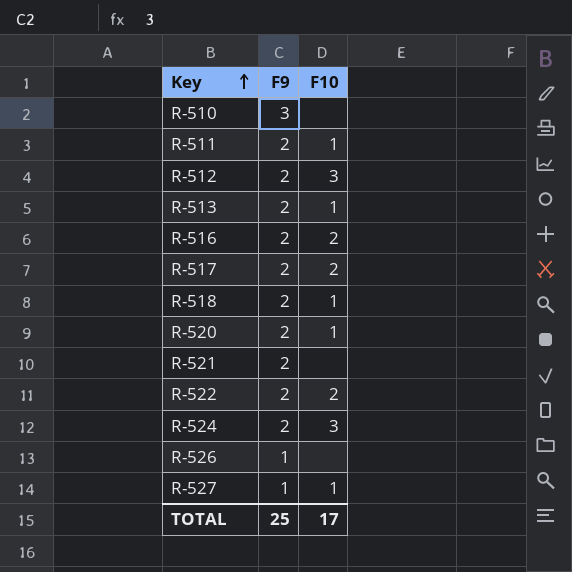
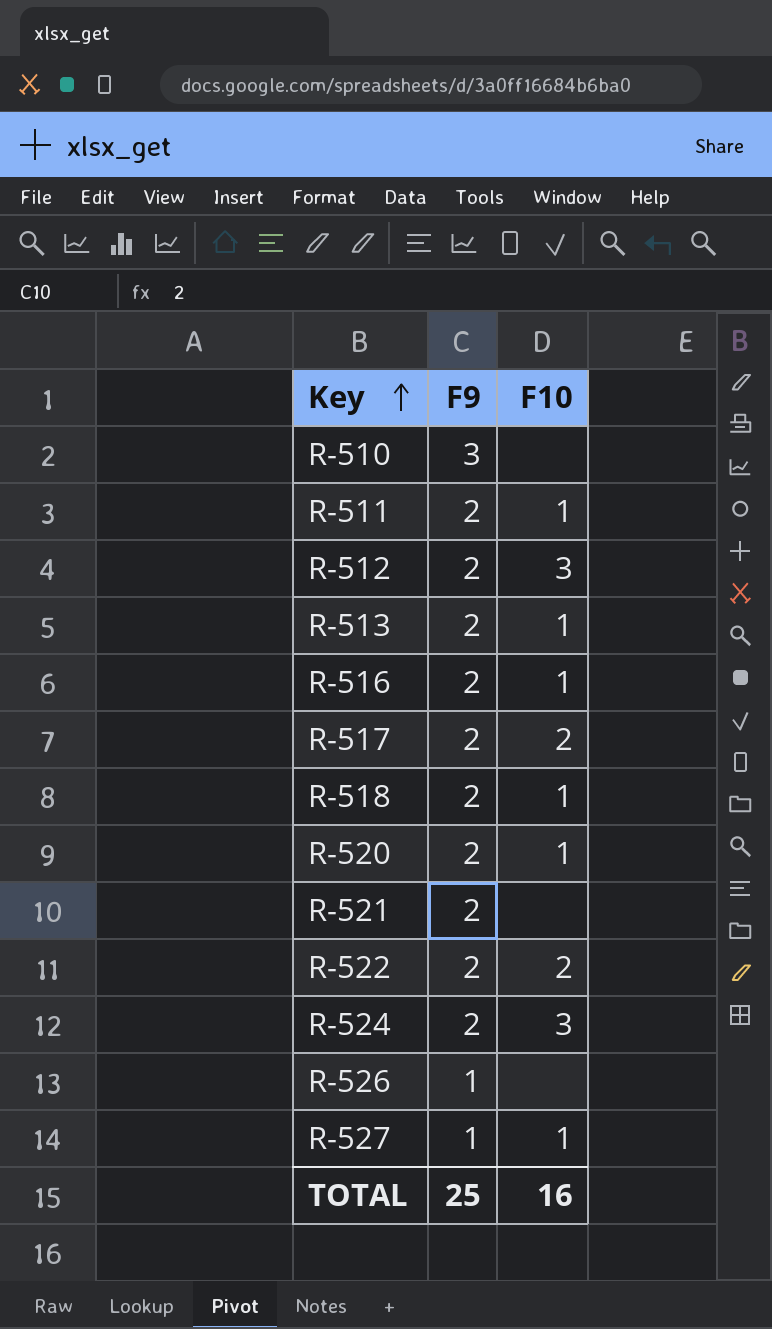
R-516 | F10: 2 -> 1
TOTAL | F10: 17 -> 16

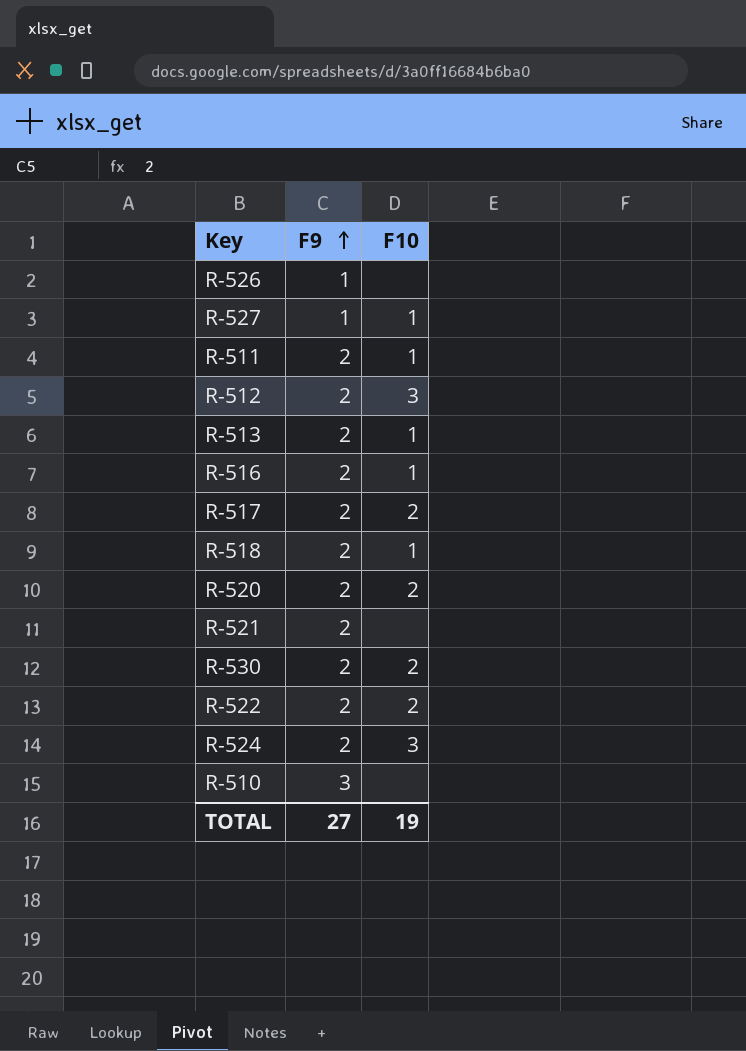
row order: Key ascending -> F9 ascending
R-520 | F10: 1 -> 2
row R-530: none -> 2 | 2
TOTAL | F9: 25 -> 27
TOTAL | F10: 16 -> 19

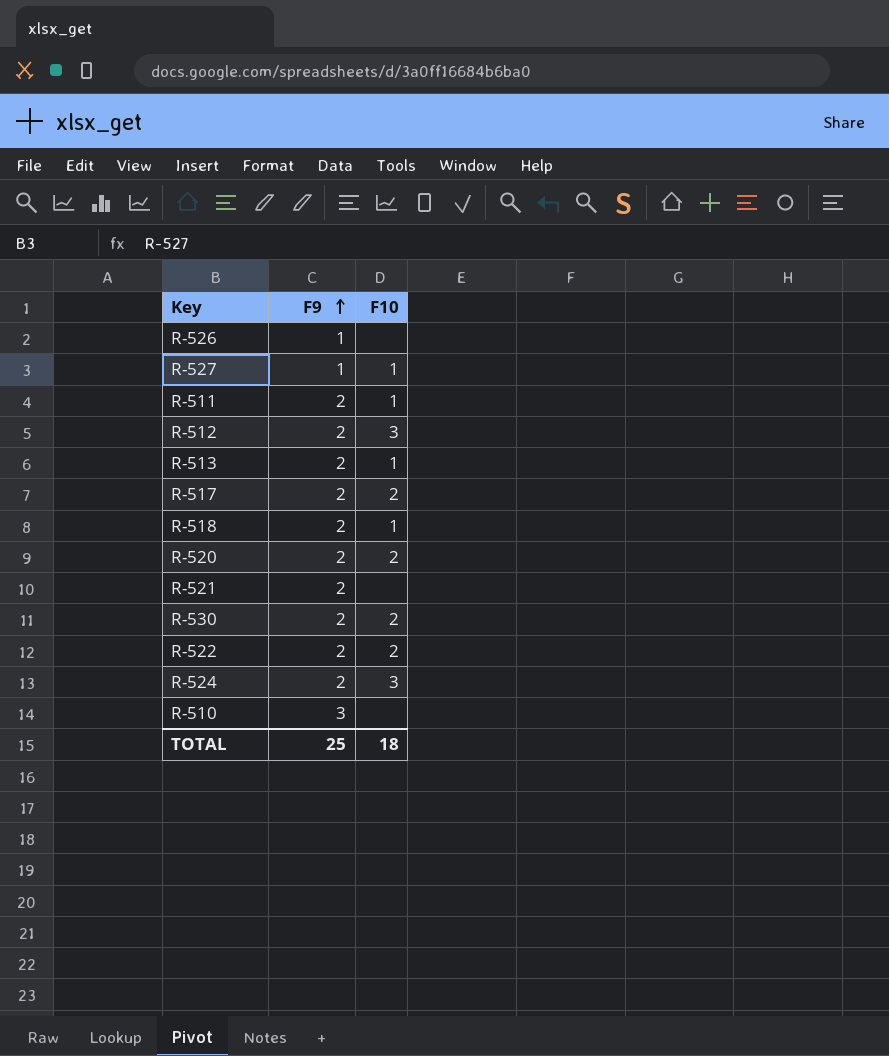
row R-516: 2 | 1 -> none
TOTAL | F9: 27 -> 25
TOTAL | F10: 19 -> 18

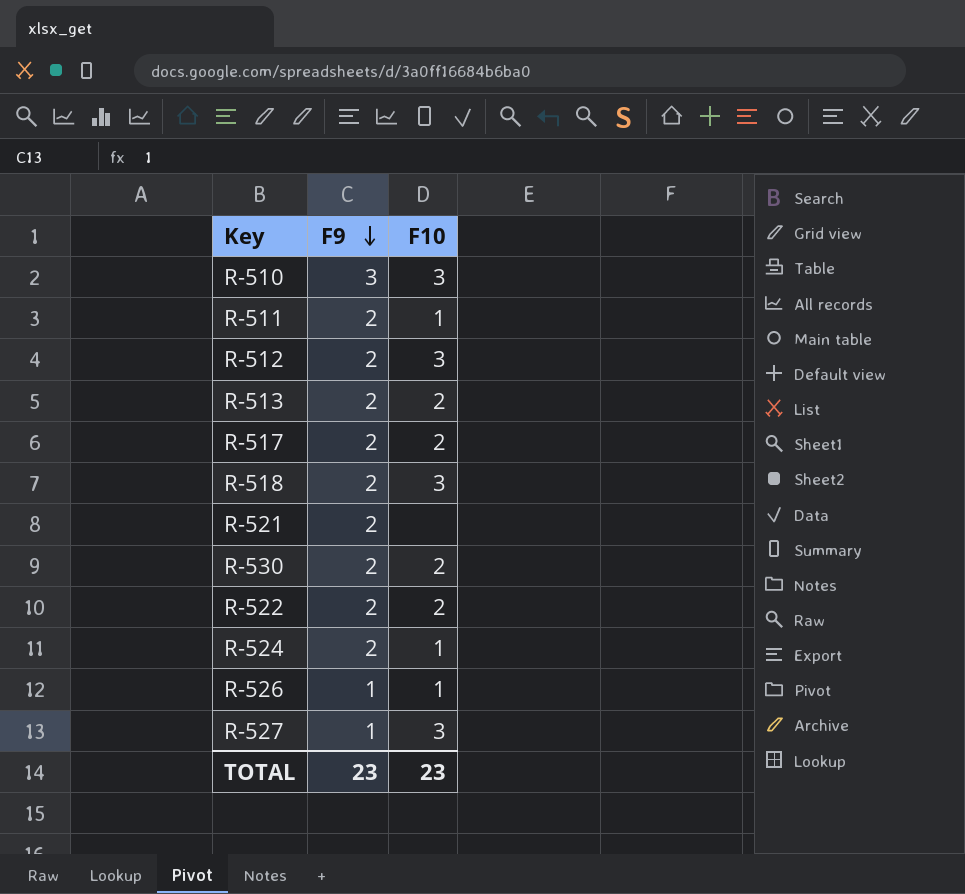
row order: F9 ascending -> F9 descending
row R-520: 2 | 2 -> none
R-510 | F10: none -> 3
R-513 | F10: 1 -> 2
R-518 | F10: 1 -> 3
R-524 | F10: 3 -> 1
R-526 | F10: none -> 1
R-527 | F10: 1 -> 3
TOTAL | F9: 25 -> 23
TOTAL | F10: 18 -> 23

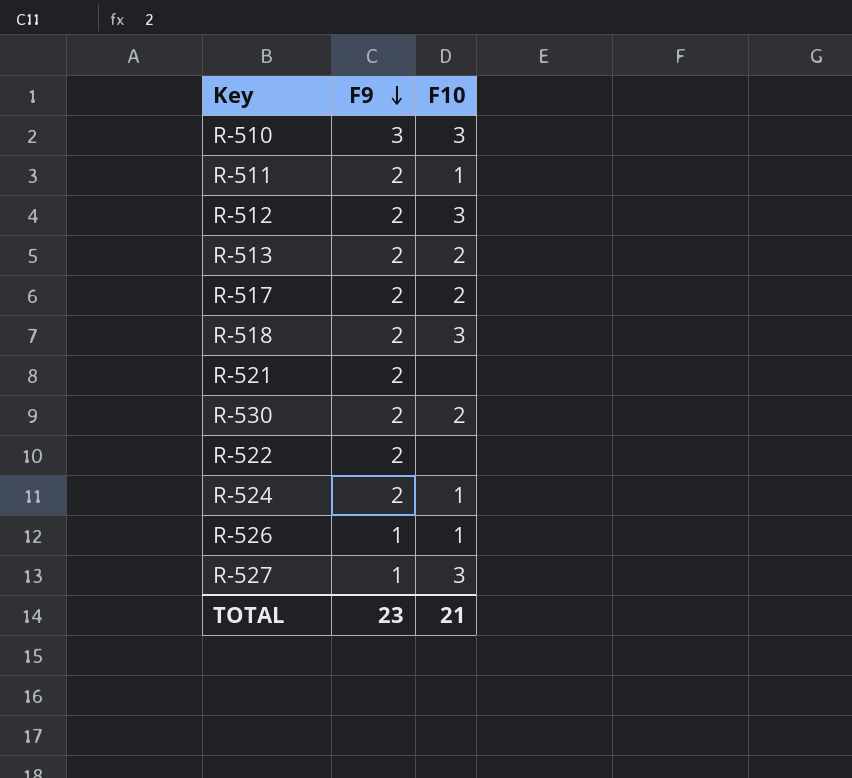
R-522 | F10: 2 -> none
TOTAL | F10: 23 -> 21

